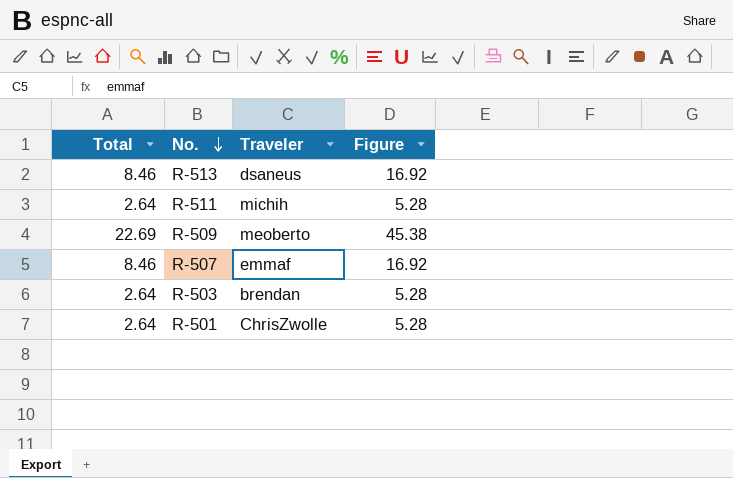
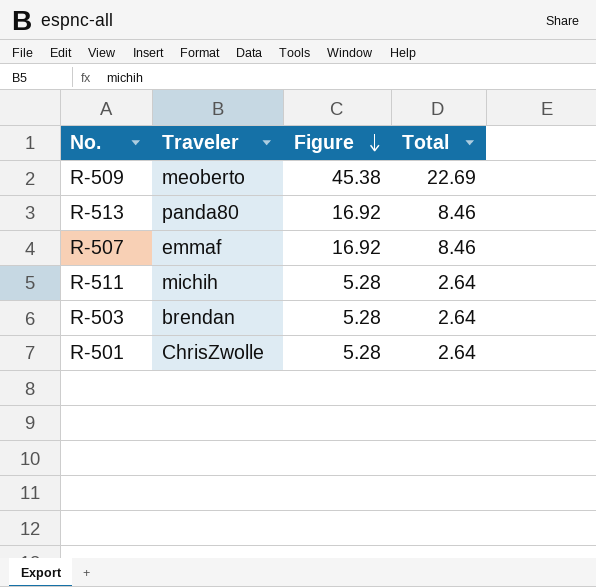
row order: No. descending -> Figure descending
column Total | position: 1 -> 4
R-513 | Traveler: dsaneus -> panda80

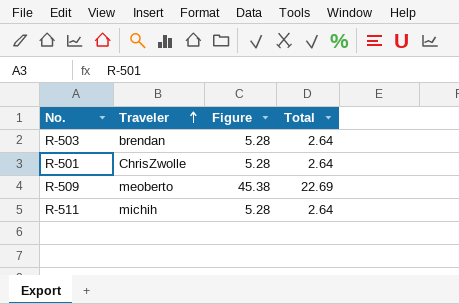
row order: Figure descending -> Traveler ascending
row R-513: panda80 | 16.92 | 8.46 -> none
row R-507: emmaf | 16.92 | 8.46 -> none

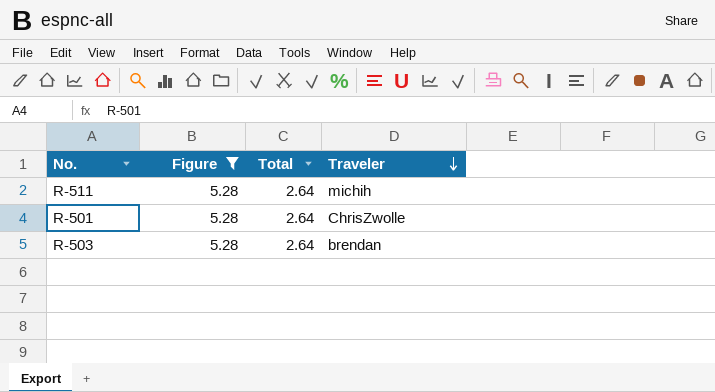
filter: none -> Figure = 5.28
row order: Traveler ascending -> Traveler descending
column Traveler | position: 2 -> 4

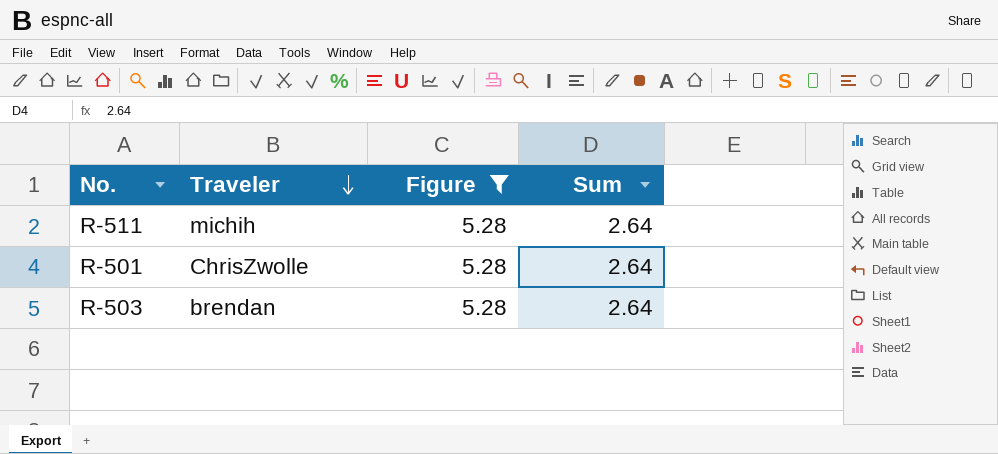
column Traveler | position: 4 -> 2
column name: Total -> Sum

